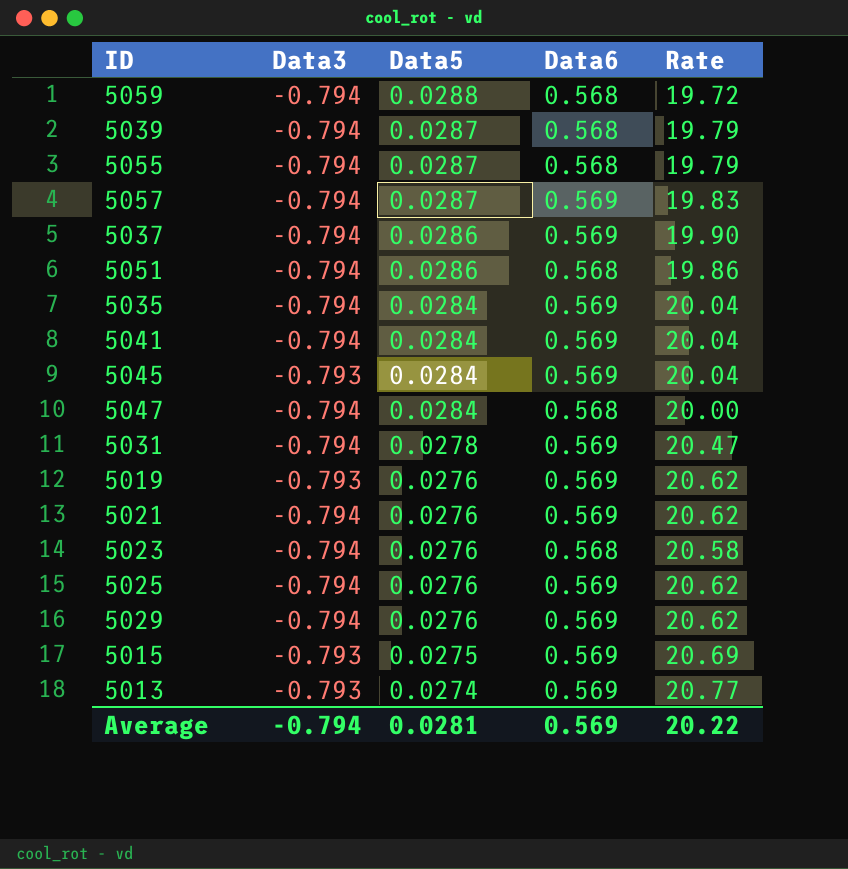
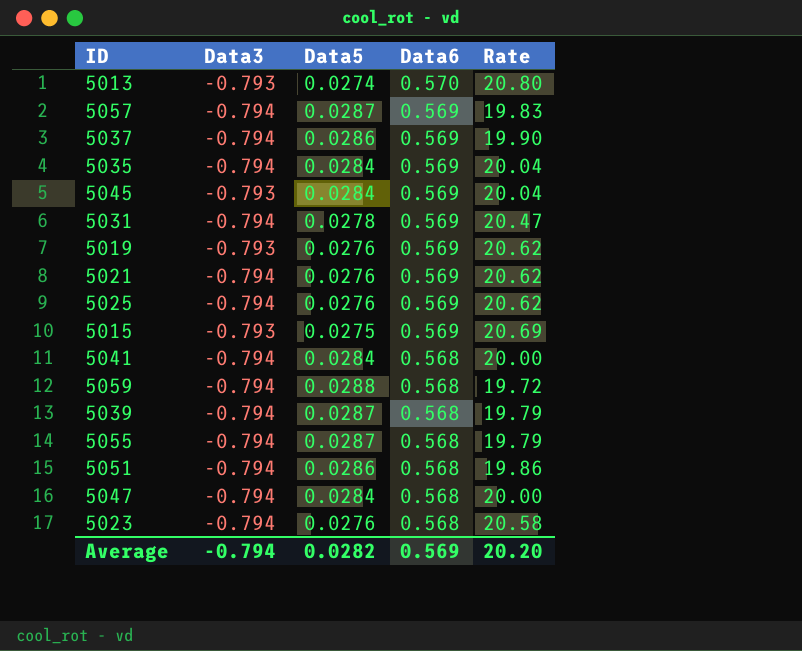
row order: Data5 descending -> Data6 descending
row 5029: -0.794 | 0.0276 | 0.569 | 20.62 -> none
5013 | Data6: 0.569 -> 0.570
5013 | Rate: 20.77 -> 20.80
5041 | Data6: 0.569 -> 0.568
5041 | Rate: 20.04 -> 20.00
Average | Data5: 0.0281 -> 0.0282
Average | Rate: 20.22 -> 20.20

